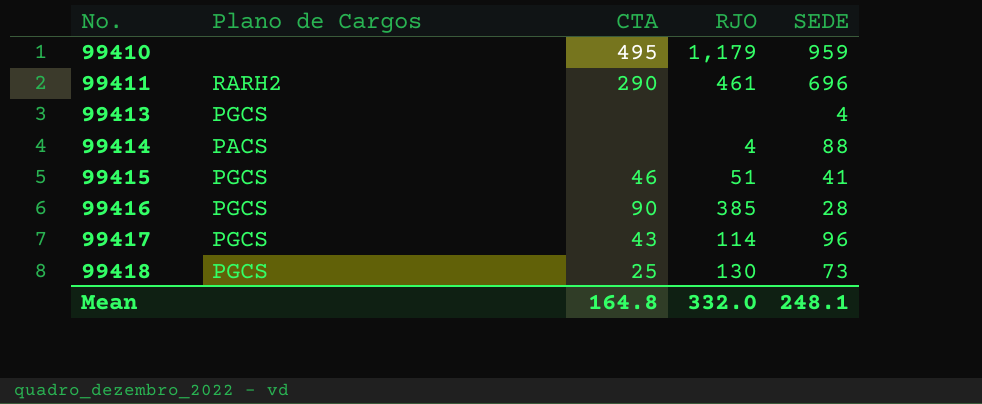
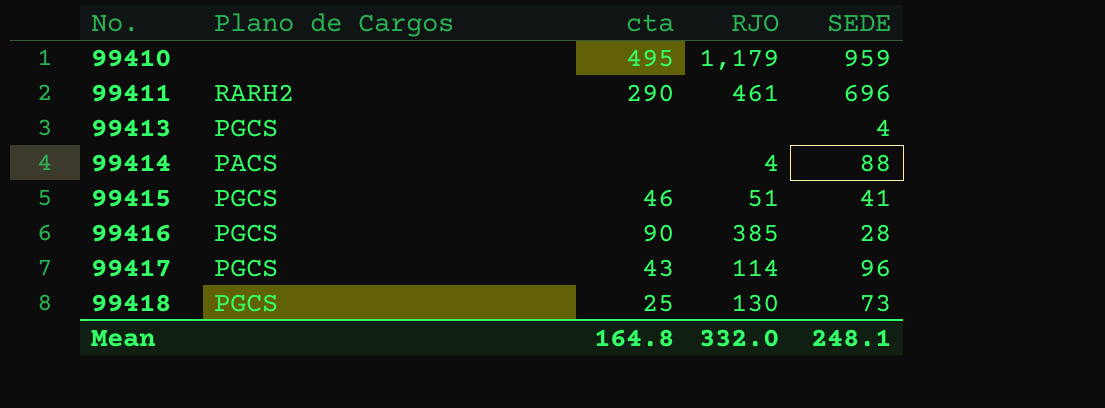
column name: CTA -> cta

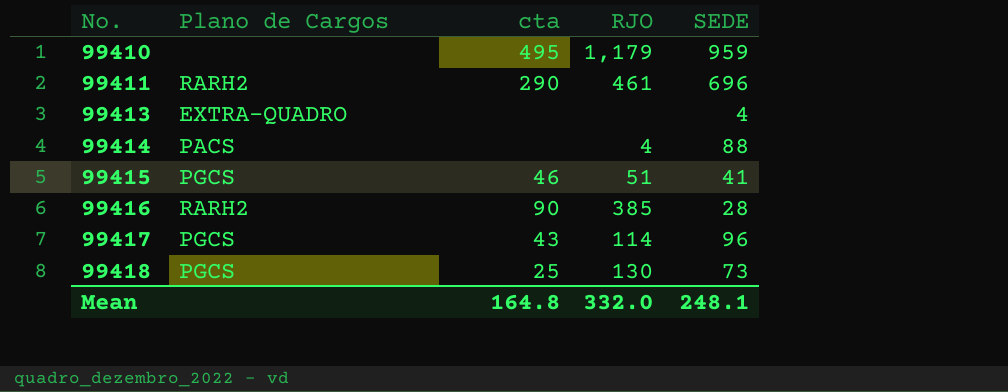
99413 | Plano de Cargos: PGCS -> EXTRA-QUADRO
99416 | Plano de Cargos: PGCS -> RARH2

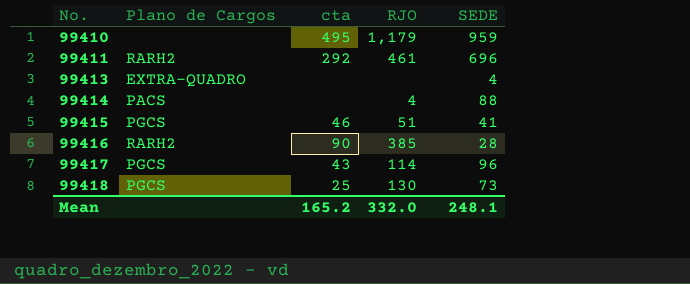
99411 | cta: 290 -> 292
Mean | cta: 164.8 -> 165.2

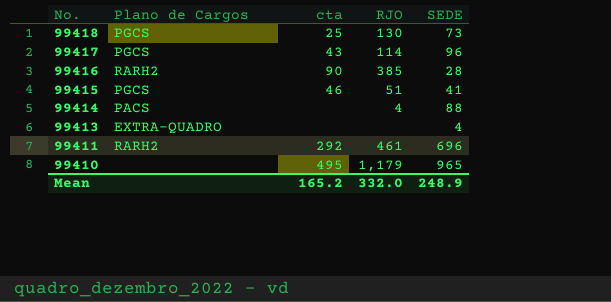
row order: No. ascending -> No. descending
99410 | SEDE: 959 -> 965
Mean | SEDE: 248.1 -> 248.9

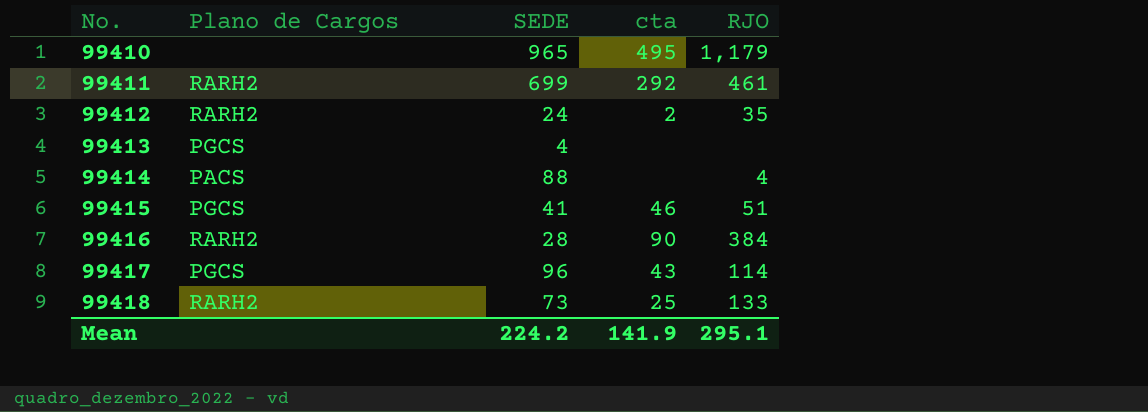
row order: No. descending -> No. ascending
column SEDE | position: 5 -> 3
99411 | SEDE: 696 -> 699
row 99412: none -> RARH2 | 24 | 2 | 35
99413 | Plano de Cargos: EXTRA-QUADRO -> PGCS
99416 | RJO: 385 -> 384
99418 | Plano de Cargos: PGCS -> RARH2
99418 | RJO: 130 -> 133
Mean | SEDE: 248.9 -> 224.2
Mean | cta: 165.2 -> 141.9
Mean | RJO: 332.0 -> 295.1

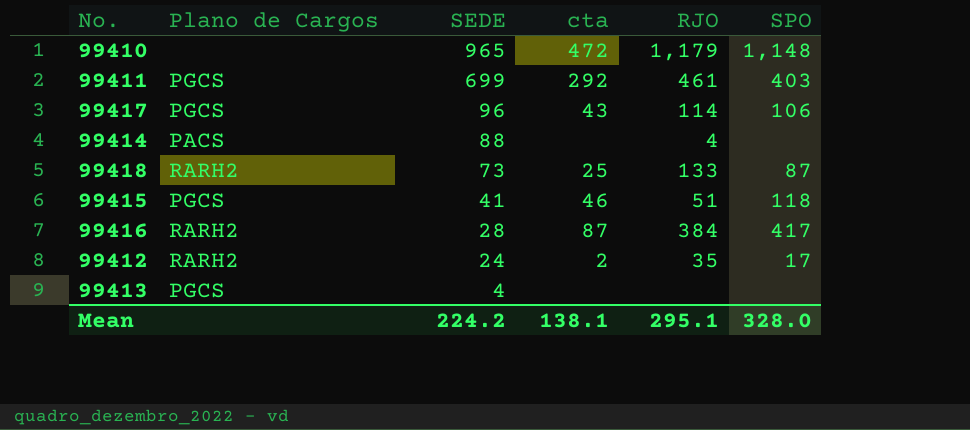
row order: No. ascending -> SEDE descending
column SPO | position: none -> 6
99410 | cta: 495 -> 472
99411 | Plano de Cargos: RARH2 -> PGCS
99416 | cta: 90 -> 87
Mean | cta: 141.9 -> 138.1

